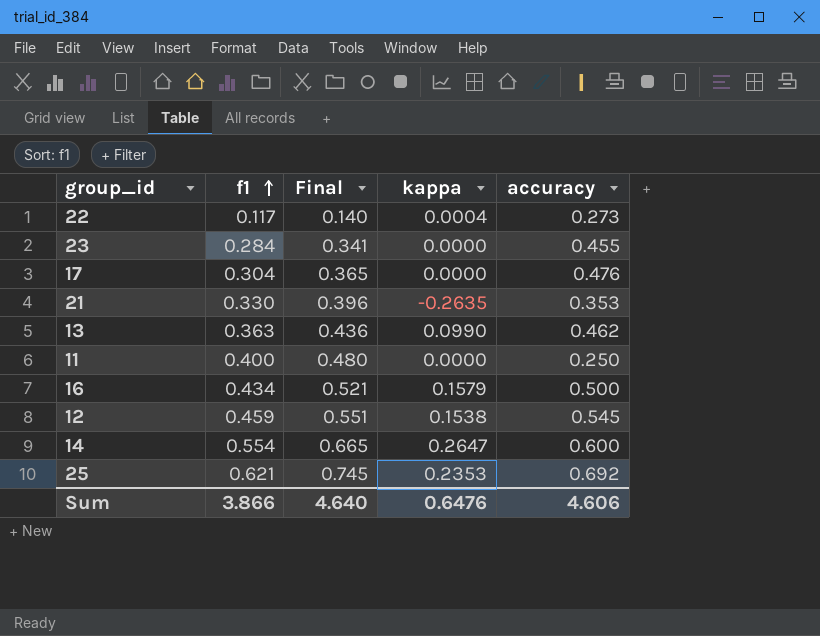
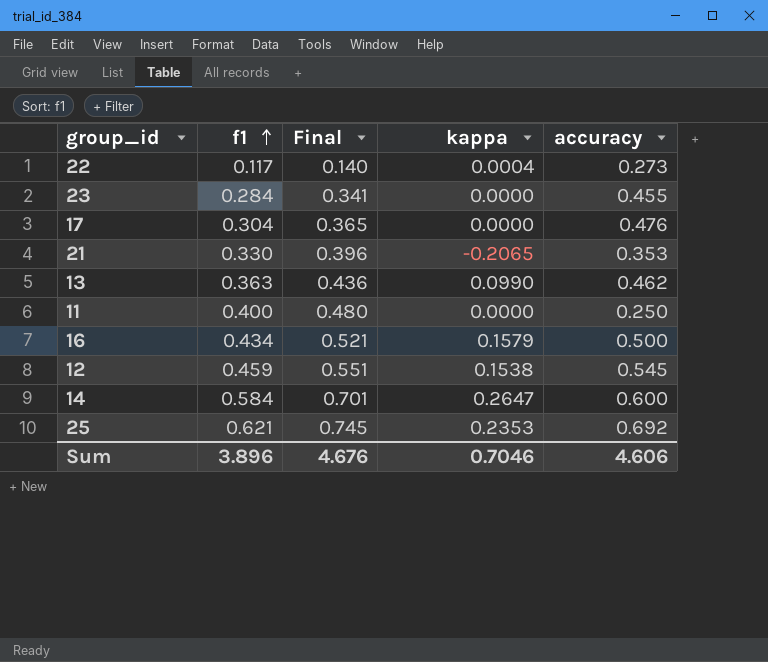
21 | kappa: -0.2635 -> -0.2065
14 | f1: 0.554 -> 0.584
14 | Final: 0.665 -> 0.701
Sum | f1: 3.866 -> 3.896
Sum | Final: 4.640 -> 4.676
Sum | kappa: 0.6476 -> 0.7046

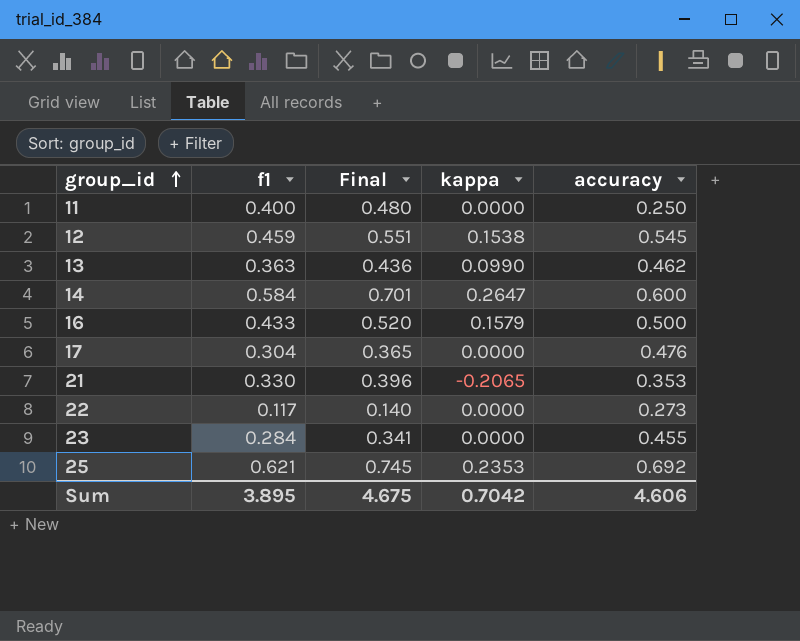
row order: f1 ascending -> group_id ascending
16 | f1: 0.434 -> 0.433
16 | Final: 0.521 -> 0.520
22 | kappa: 0.0004 -> 0.0000
Sum | f1: 3.896 -> 3.895
Sum | Final: 4.676 -> 4.675
Sum | kappa: 0.7046 -> 0.7042

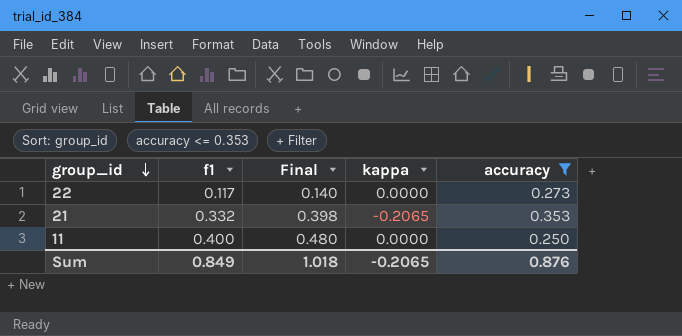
filter: none -> accuracy <= 0.353
row order: group_id ascending -> group_id descending
21 | f1: 0.330 -> 0.332
21 | Final: 0.396 -> 0.398
Sum | f1: 3.895 -> 0.849
Sum | Final: 4.675 -> 1.018
Sum | kappa: 0.7042 -> -0.2065
Sum | accuracy: 4.606 -> 0.876

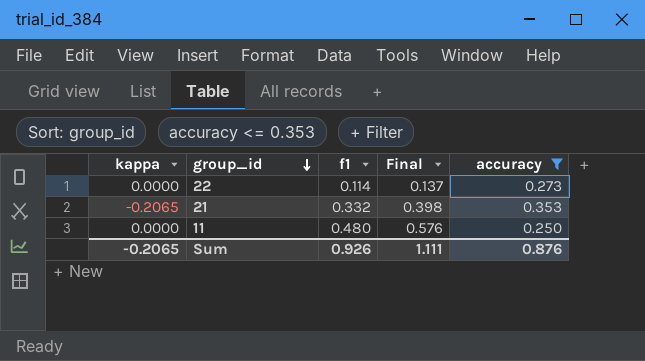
column kappa | position: 4 -> 1
22 | f1: 0.117 -> 0.114
22 | Final: 0.140 -> 0.137
11 | f1: 0.400 -> 0.480
11 | Final: 0.480 -> 0.576
Sum | f1: 0.849 -> 0.926
Sum | Final: 1.018 -> 1.111

